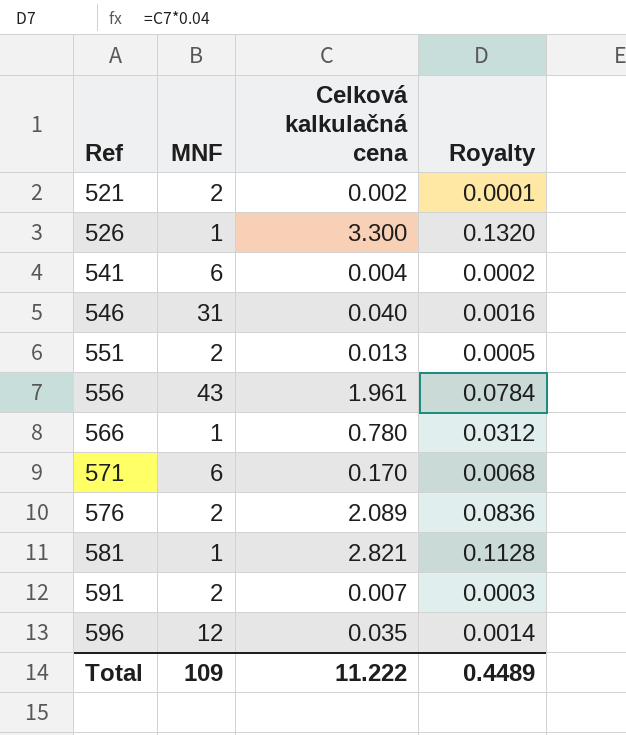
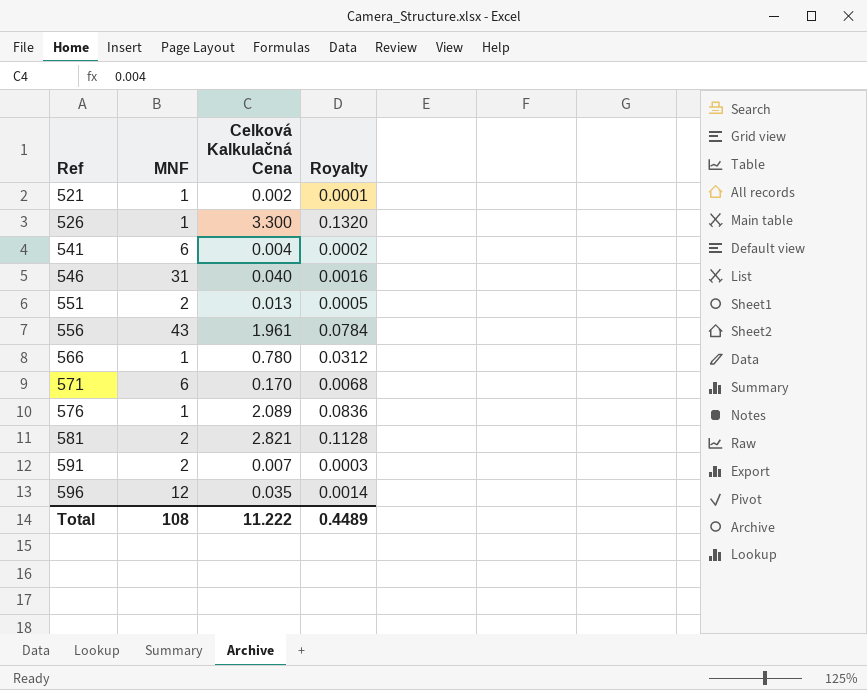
column name: Celková kalkulačná cena -> Celková Kalkulačná Cena
521 | MNF: 2 -> 1
576 | MNF: 2 -> 1
581 | MNF: 1 -> 2
Total | MNF: 109 -> 108

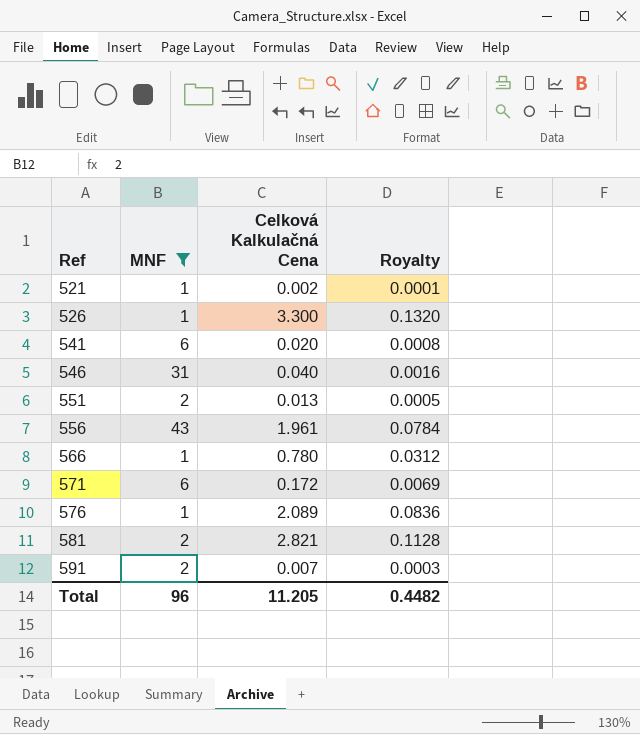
filter: none -> MNF != 12
541 | Celková Kalkulačná Cena: 0.004 -> 0.020
541 | Royalty: 0.0002 -> 0.0008
571 | Celková Kalkulačná Cena: 0.170 -> 0.172
571 | Royalty: 0.0068 -> 0.0069
Total | MNF: 108 -> 96
Total | Celková Kalkulačná Cena: 11.222 -> 11.205
Total | Royalty: 0.4489 -> 0.4482

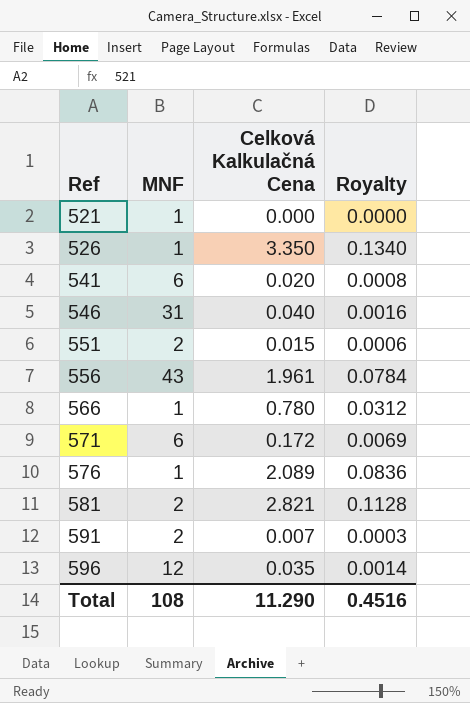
filter: MNF != 12 -> none
521 | Celková Kalkulačná Cena: 0.002 -> 0.000
521 | Royalty: 0.0001 -> 0.0000
526 | Celková Kalkulačná Cena: 3.300 -> 3.350
526 | Royalty: 0.1320 -> 0.1340
551 | Celková Kalkulačná Cena: 0.013 -> 0.015
551 | Royalty: 0.0005 -> 0.0006
Total | MNF: 96 -> 108
Total | Celková Kalkulačná Cena: 11.205 -> 11.290
Total | Royalty: 0.4482 -> 0.4516

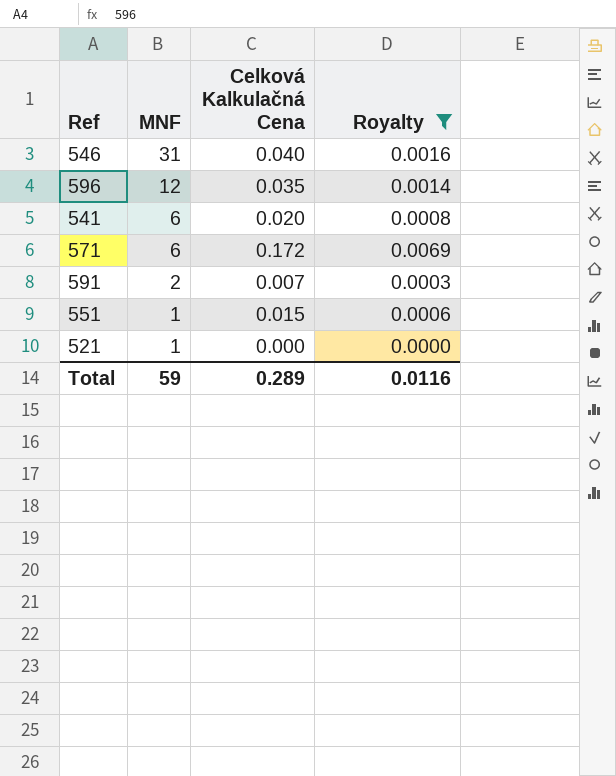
filter: none -> Royalty <= 0.0069
row order: Ref ascending -> MNF descending
551 | MNF: 2 -> 1
Total | MNF: 108 -> 59
Total | Celková Kalkulačná Cena: 11.290 -> 0.289
Total | Royalty: 0.4516 -> 0.0116

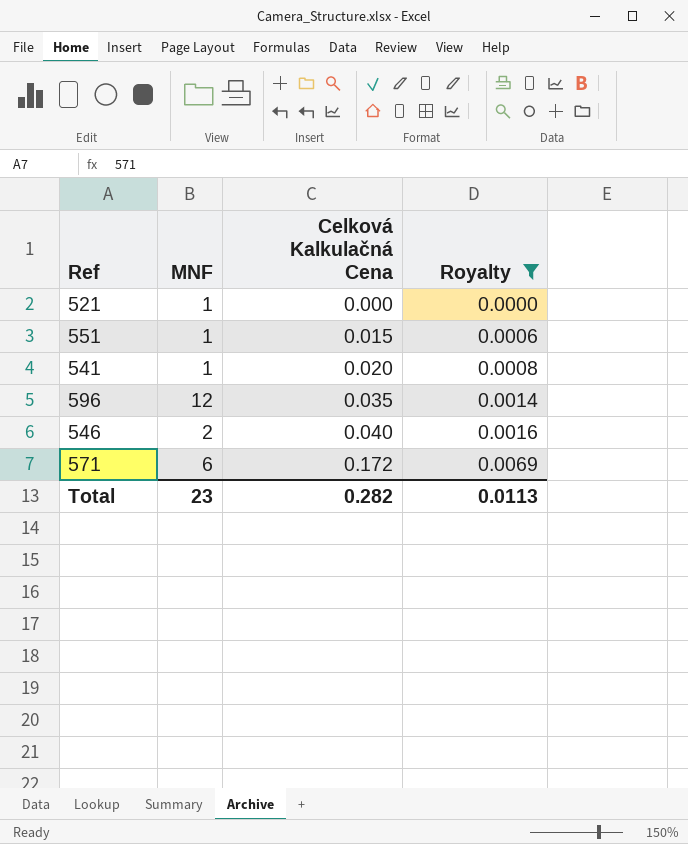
row order: MNF descending -> Celková Kalkulačná Cena ascending
row 591: 2 | 0.007 | 0.0003 -> none
541 | MNF: 6 -> 1
546 | MNF: 31 -> 2
Total | MNF: 59 -> 23
Total | Celková Kalkulačná Cena: 0.289 -> 0.282
Total | Royalty: 0.0116 -> 0.0113

